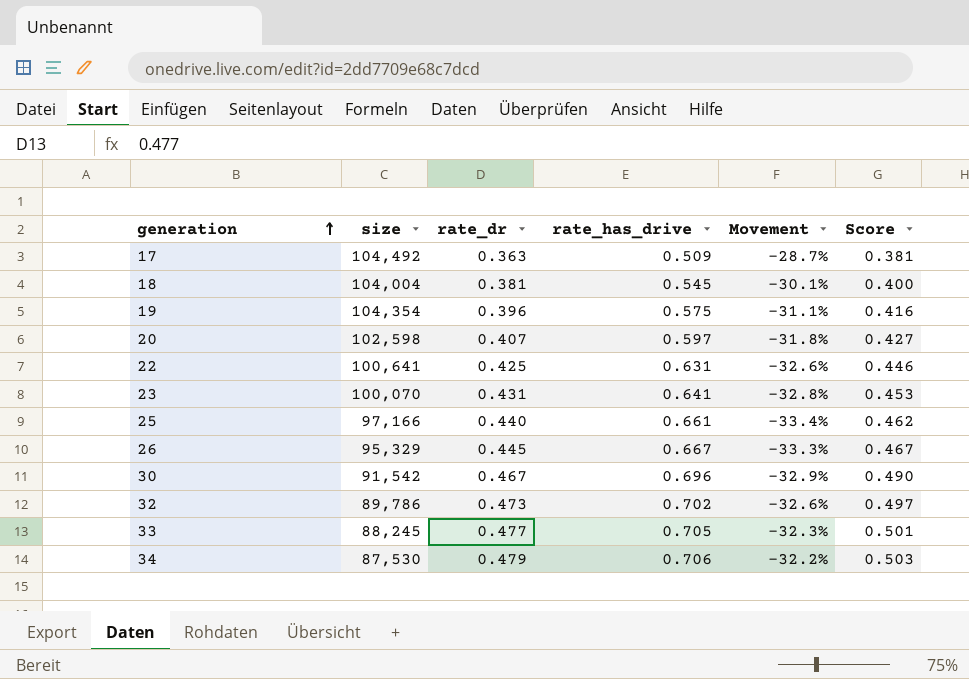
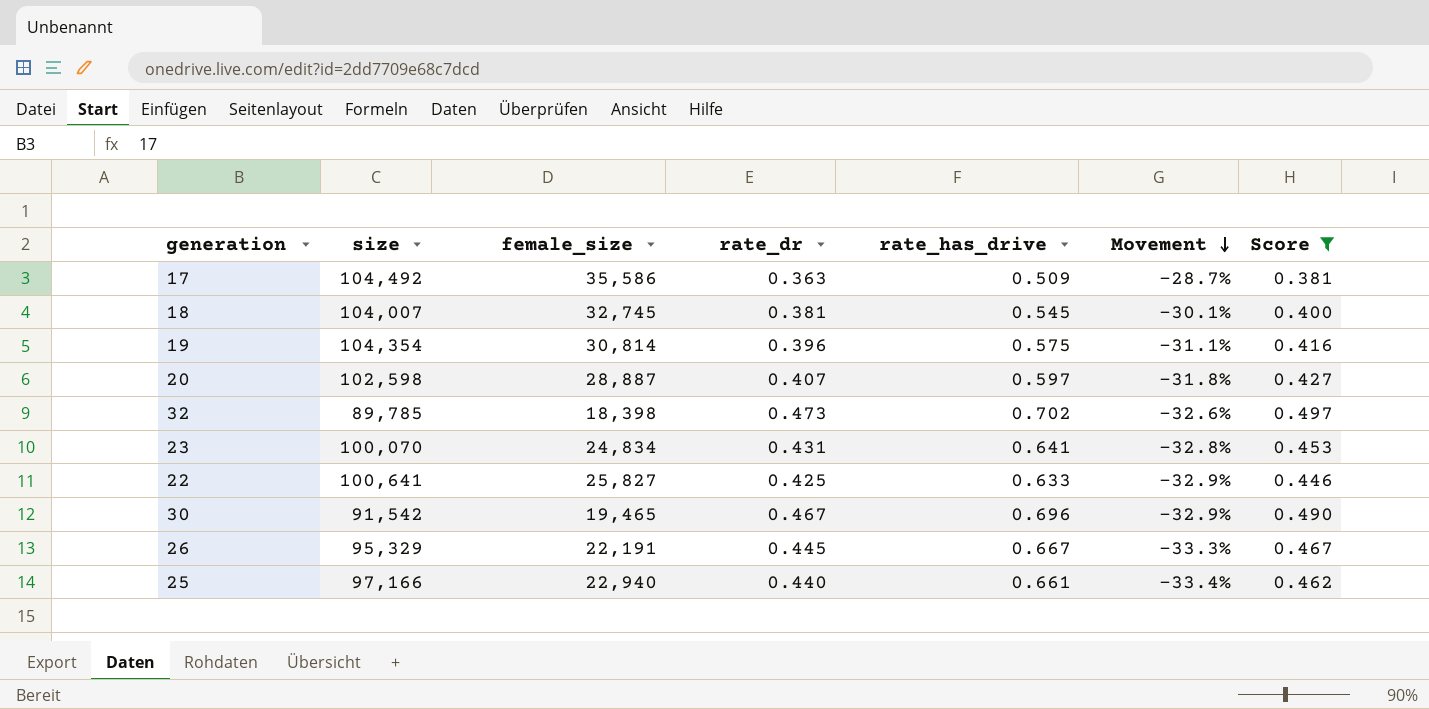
filter: none -> Score <= 0.497
row order: generation ascending -> Movement descending
column female_size | position: none -> 3
18 | size: 104,004 -> 104,007
32 | size: 89,786 -> 89,785
22 | rate_has_drive: 0.631 -> 0.633
22 | Movement: -32.6% -> -32.9%

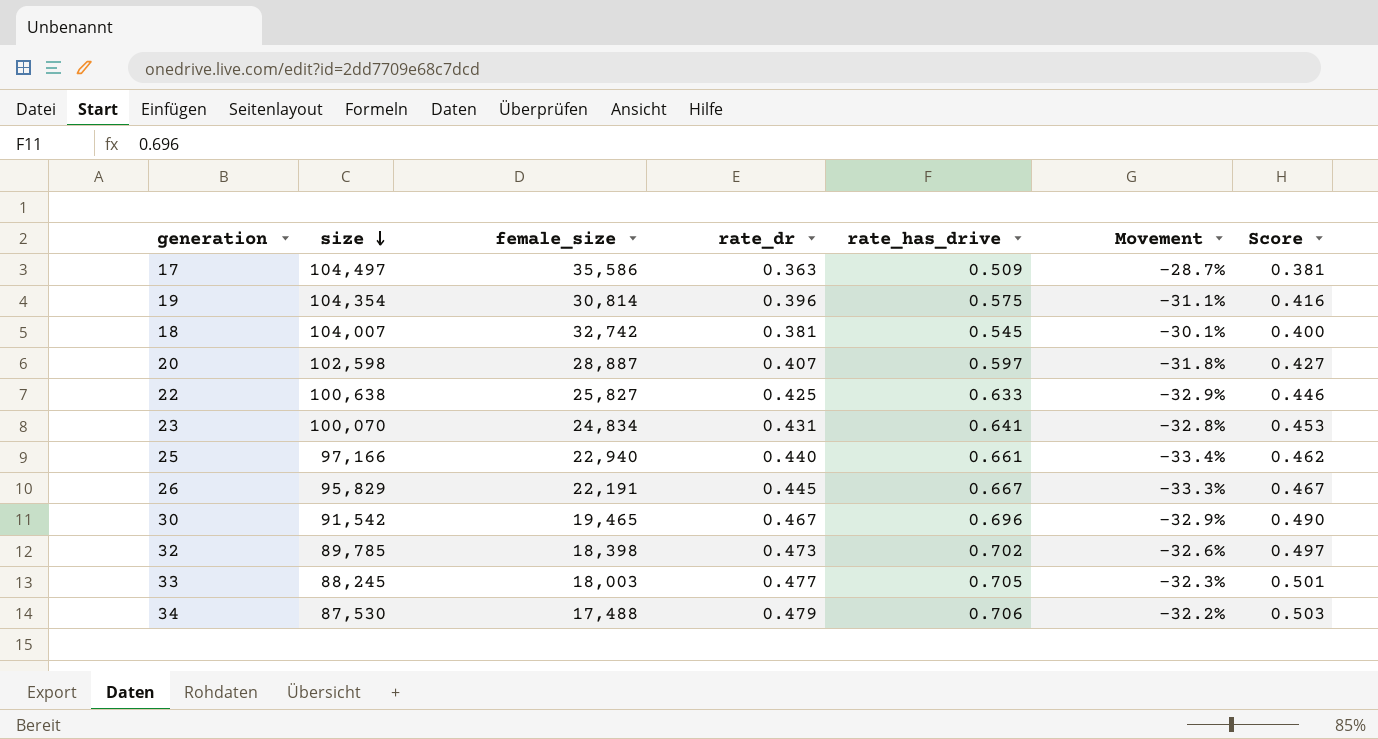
filter: Score <= 0.497 -> none
row order: Movement descending -> size descending
17 | size: 104,492 -> 104,497
18 | female_size: 32,745 -> 32,742
22 | size: 100,641 -> 100,638
26 | size: 95,329 -> 95,829

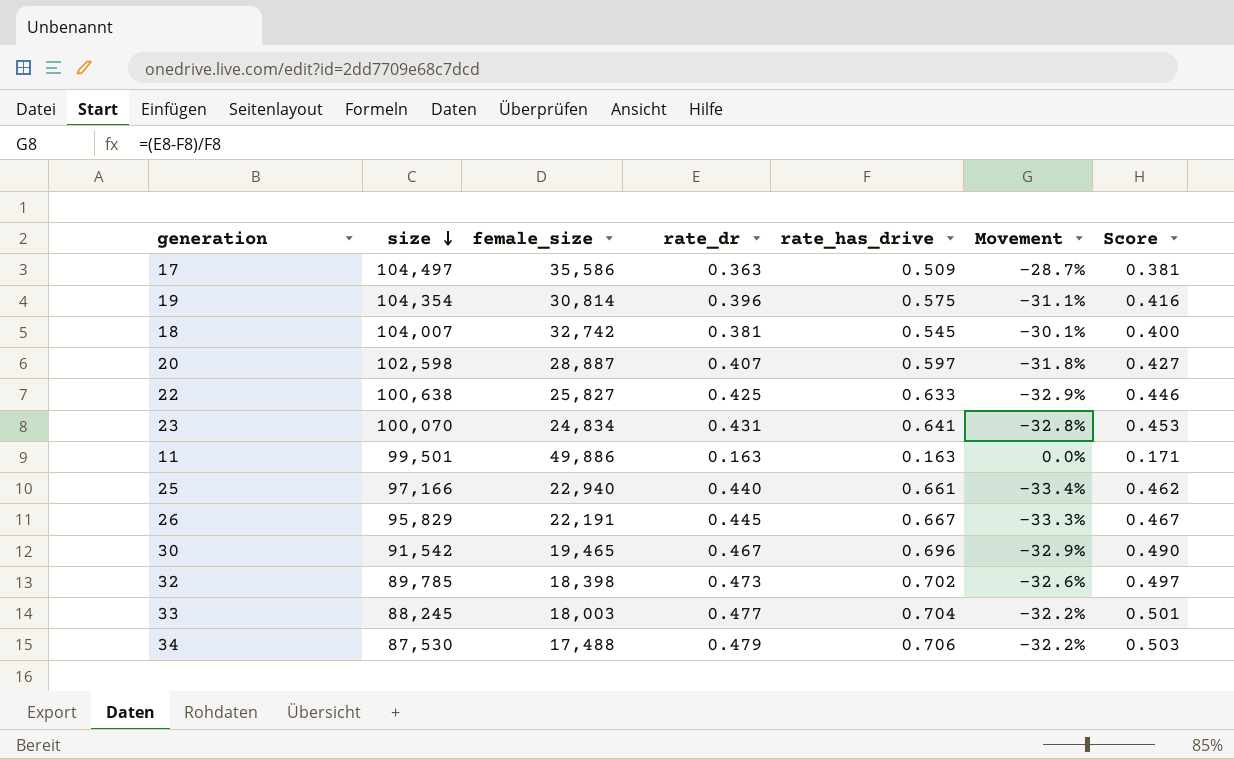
row 11: none -> 99,501 | 49,886 | 0.163 | 0.163 | 0.0% | 0.171
33 | rate_has_drive: 0.705 -> 0.704
33 | Movement: -32.3% -> -32.2%

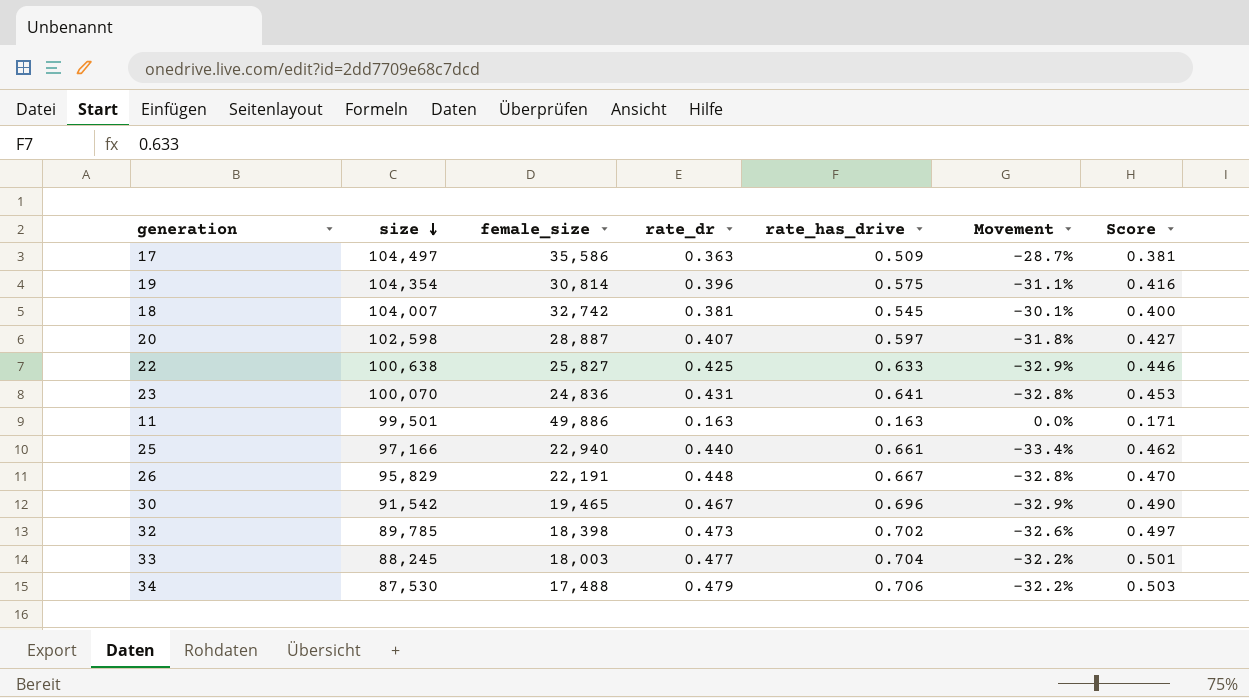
23 | female_size: 24,834 -> 24,836
26 | rate_dr: 0.445 -> 0.448
26 | Movement: -33.3% -> -32.8%
26 | Score: 0.467 -> 0.470

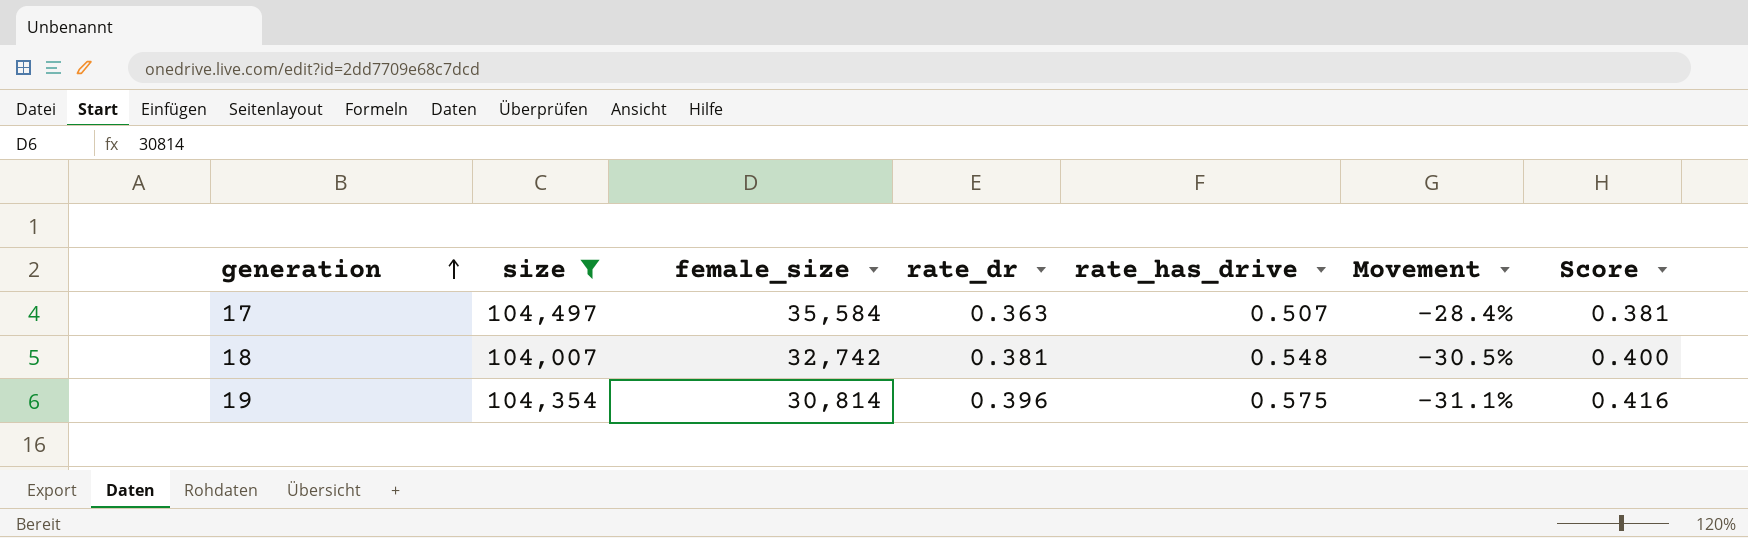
filter: none -> size >= 104,007
row order: size descending -> generation ascending
17 | female_size: 35,586 -> 35,584
17 | rate_has_drive: 0.509 -> 0.507
17 | Movement: -28.7% -> -28.4%
18 | rate_has_drive: 0.545 -> 0.548
18 | Movement: -30.1% -> -30.5%

